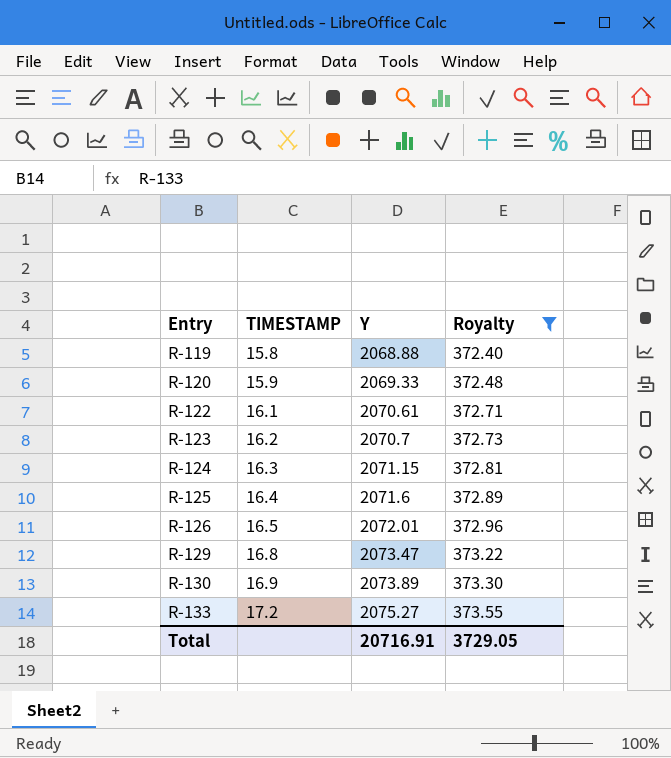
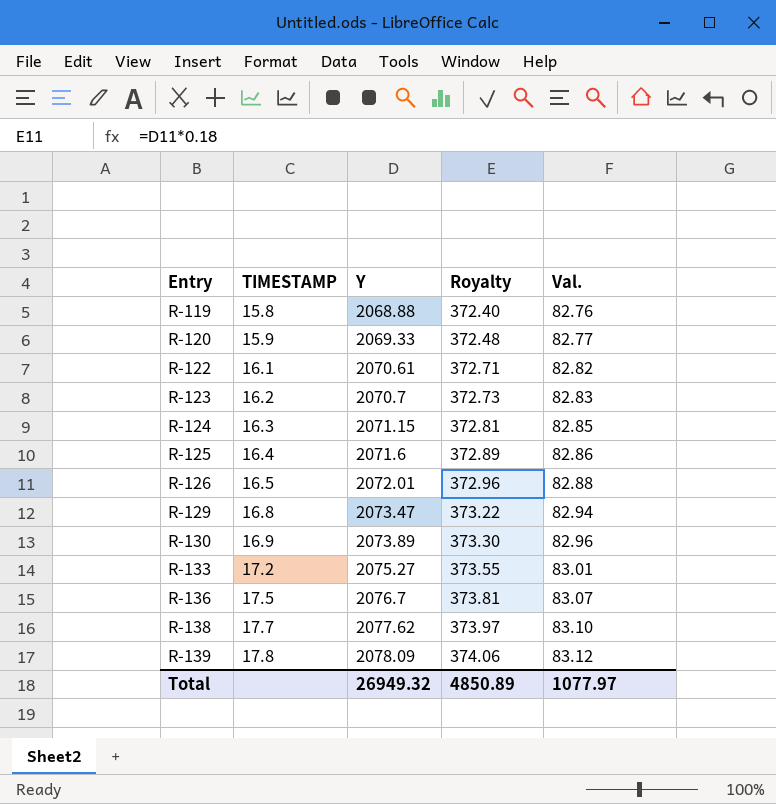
filter: Royalty <= 373.55 -> none
column Val. | formula: none -> [Y] * 0.04
Total | Y: 20716.91 -> 26949.32
Total | Royalty: 3729.05 -> 4850.89

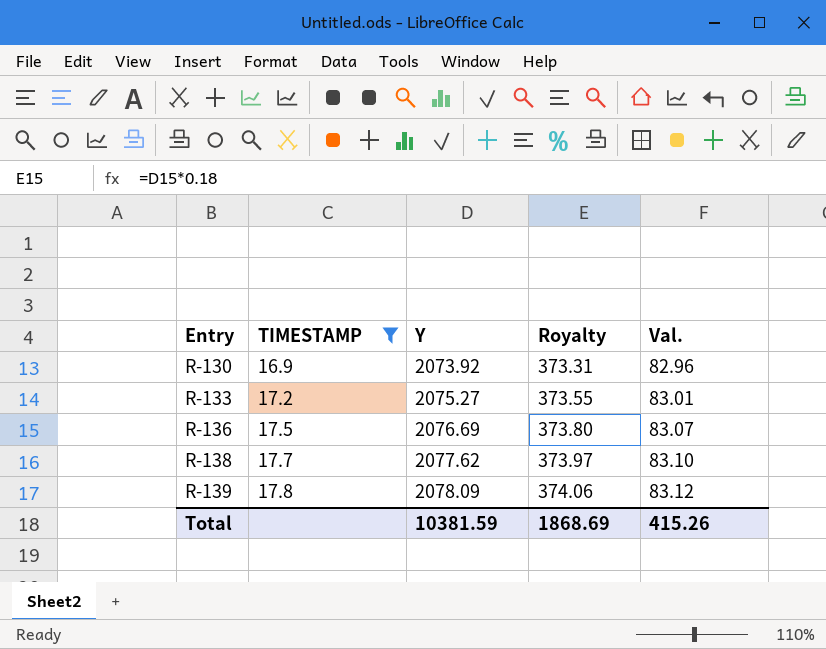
filter: none -> TIMESTAMP >= 16.9
R-130 | Y: 2073.89 -> 2073.92
R-130 | Royalty: 373.30 -> 373.31
R-136 | Y: 2076.7 -> 2076.69
R-136 | Royalty: 373.81 -> 373.80
Total | Y: 26949.32 -> 10381.59
Total | Royalty: 4850.89 -> 1868.69
Total | Val.: 1077.97 -> 415.26

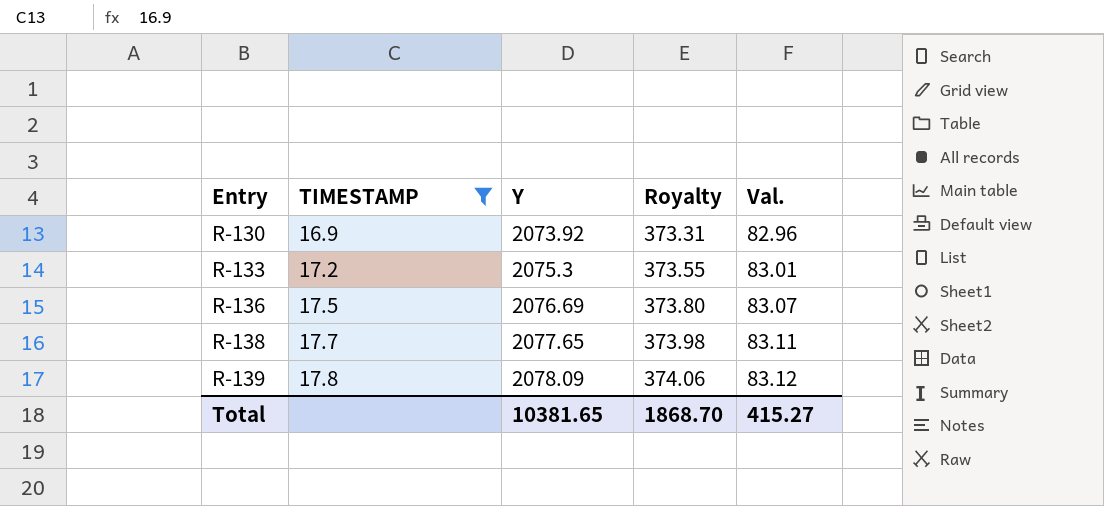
R-133 | Y: 2075.27 -> 2075.3
R-138 | Y: 2077.62 -> 2077.65
R-138 | Royalty: 373.97 -> 373.98
R-138 | Val.: 83.10 -> 83.11
Total | Y: 10381.59 -> 10381.65
Total | Royalty: 1868.69 -> 1868.70
Total | Val.: 415.26 -> 415.27

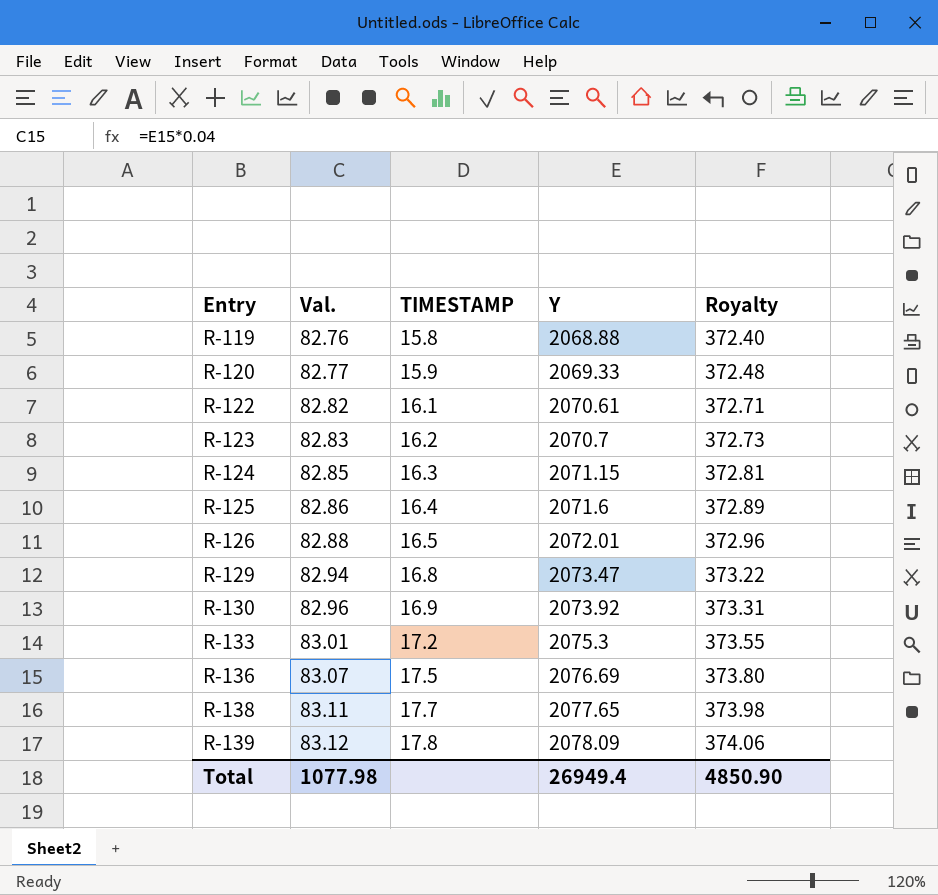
filter: TIMESTAMP >= 16.9 -> none
column Val. | position: 5 -> 2
Total | Val.: 415.27 -> 1077.98
Total | Y: 10381.65 -> 26949.4
Total | Royalty: 1868.70 -> 4850.90

